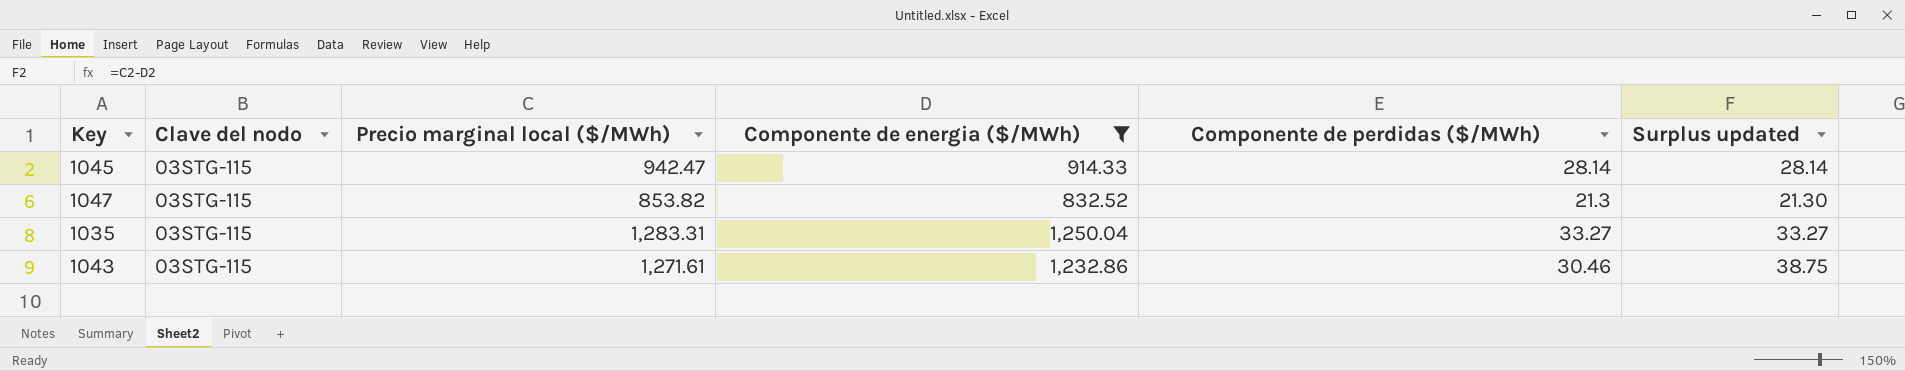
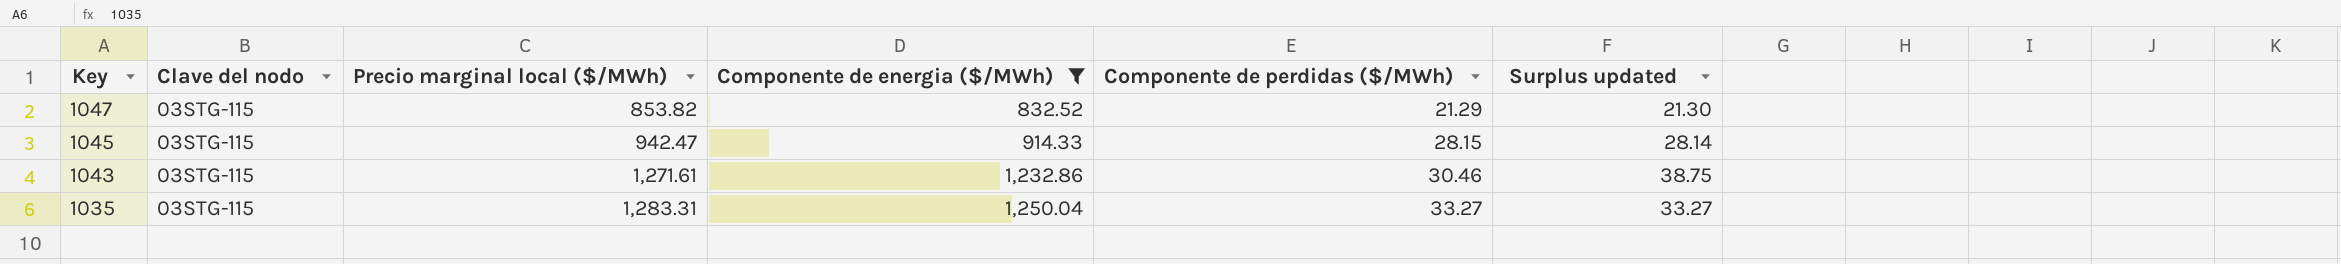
row order: none -> Key descending
1047 | Componente de perdidas ($/MWh): 21.3 -> 21.29
1045 | Componente de perdidas ($/MWh): 28.14 -> 28.15

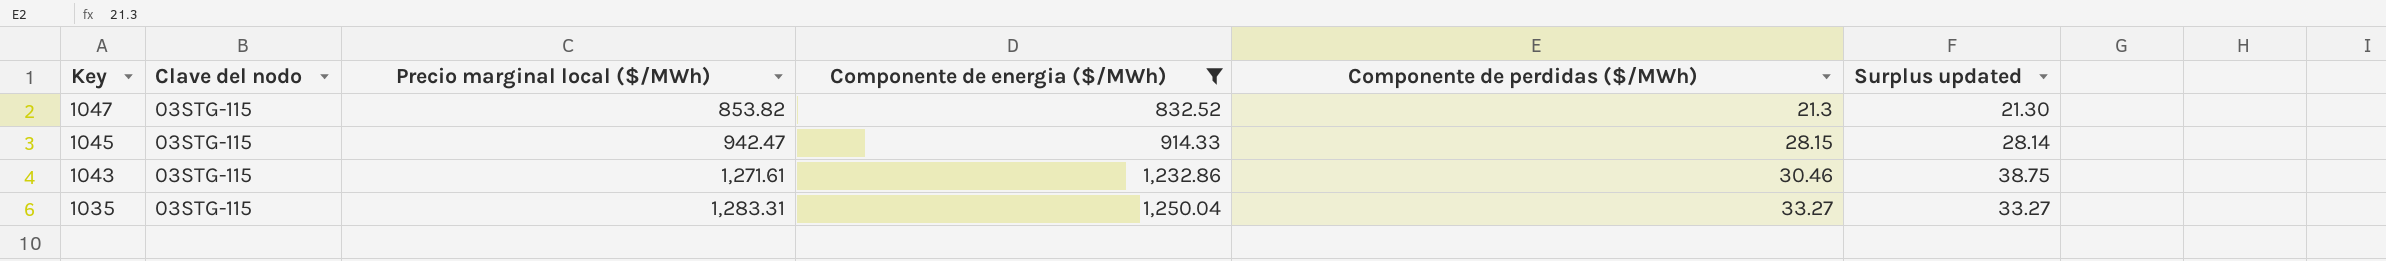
1047 | Componente de perdidas ($/MWh): 21.29 -> 21.3

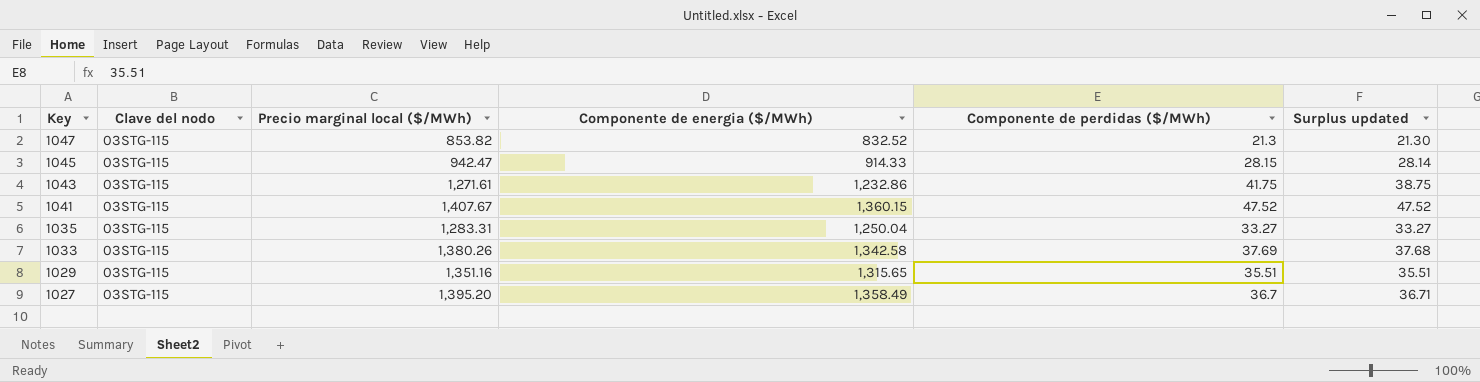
filter: Componente de energia ($/MWh) <= 1,250.04 -> none
1043 | Componente de perdidas ($/MWh): 30.46 -> 41.75

